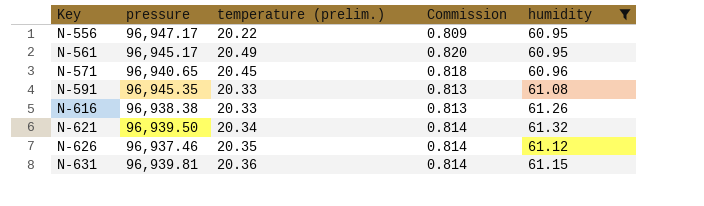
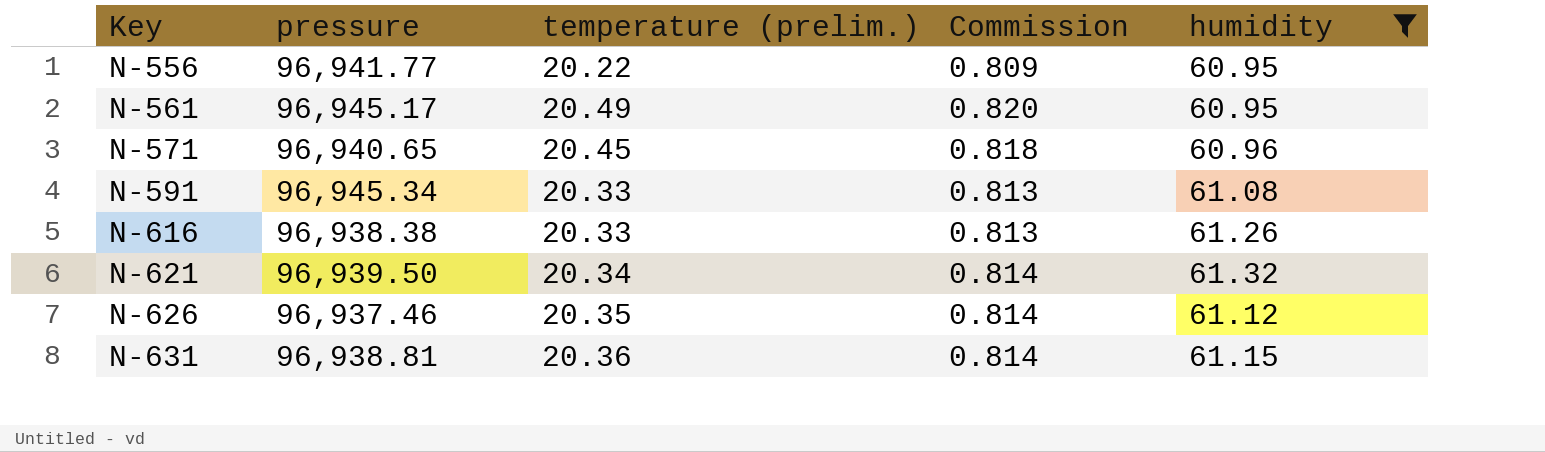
N-556 | pressure: 96,947.17 -> 96,941.77
N-591 | pressure: 96,945.35 -> 96,945.34
N-631 | pressure: 96,939.81 -> 96,938.81

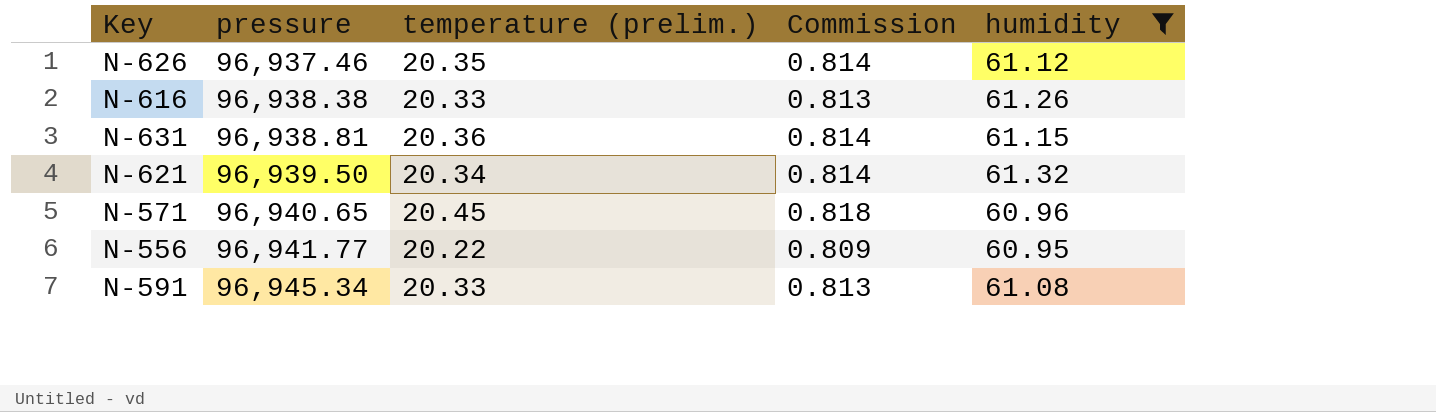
row order: Key ascending -> pressure ascending
row N-561: 96,945.17 | 20.49 | 0.820 | 60.95 -> none

